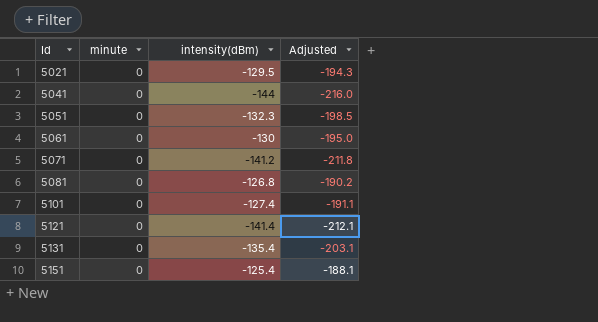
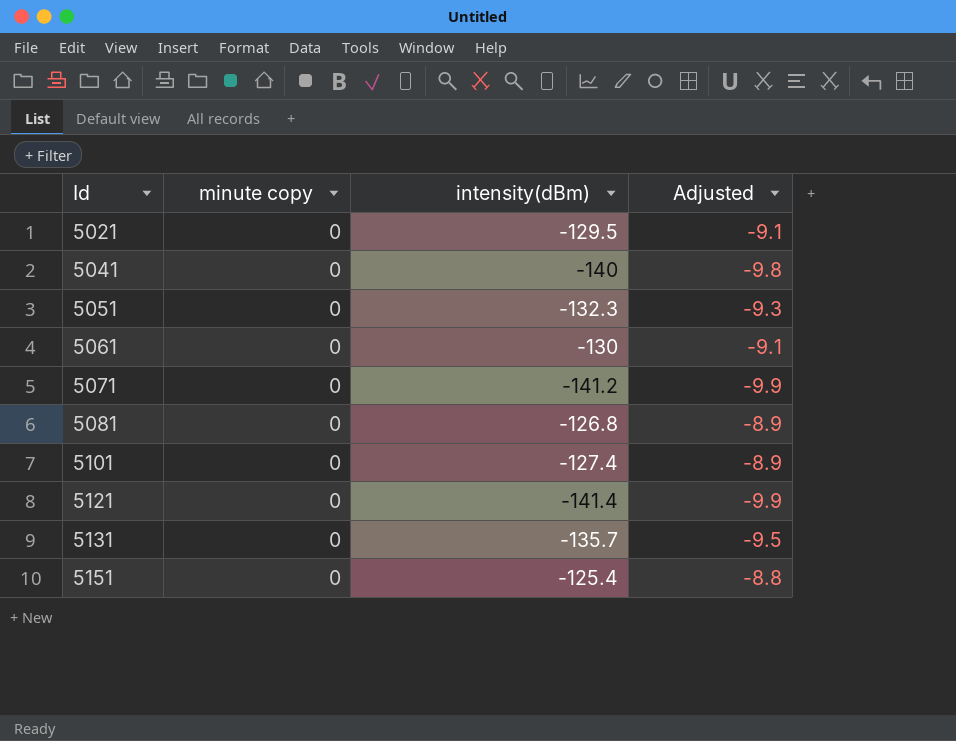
column name: minute -> minute copy
column Adjusted | formula: [intensity(dBm)] * 1.5 -> [intensity(dBm)] * 0.07
5041 | intensity(dBm): -144 -> -140
5131 | intensity(dBm): -135.4 -> -135.7

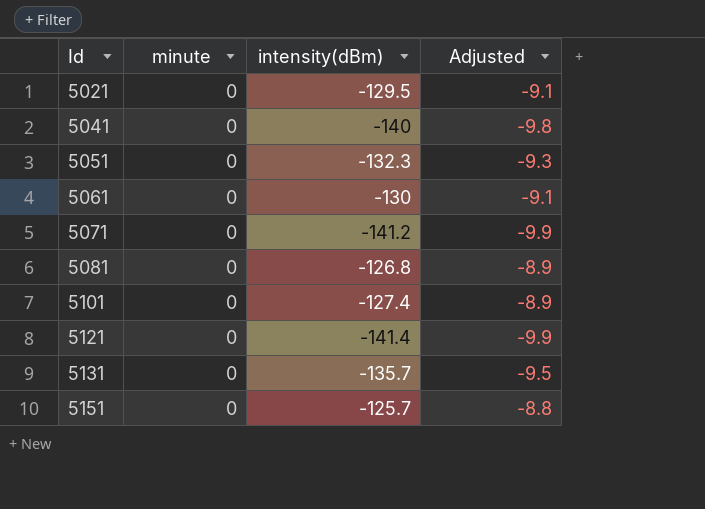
column name: minute copy -> minute
5151 | intensity(dBm): -125.4 -> -125.7

